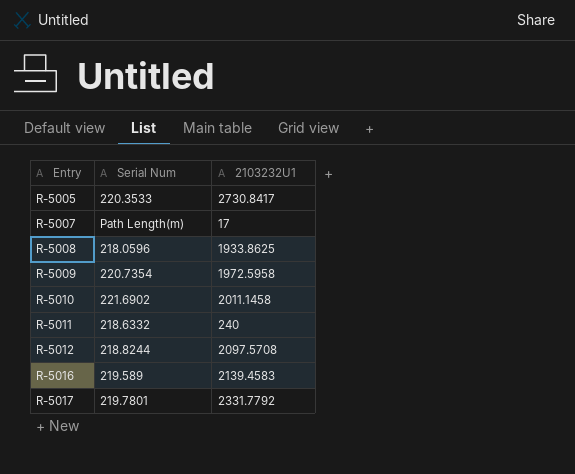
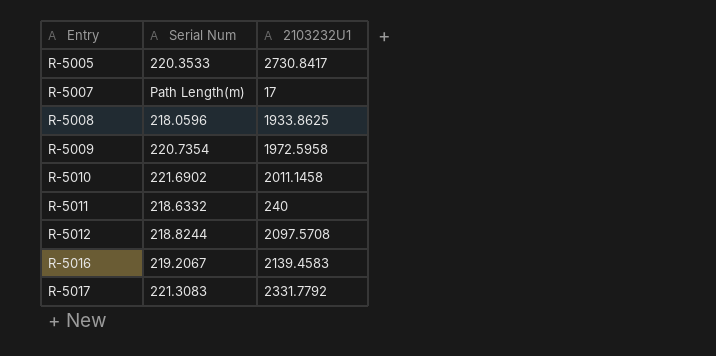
R-5016 | Serial Num: 219.589 -> 219.2067
R-5017 | Serial Num: 219.7801 -> 221.3083

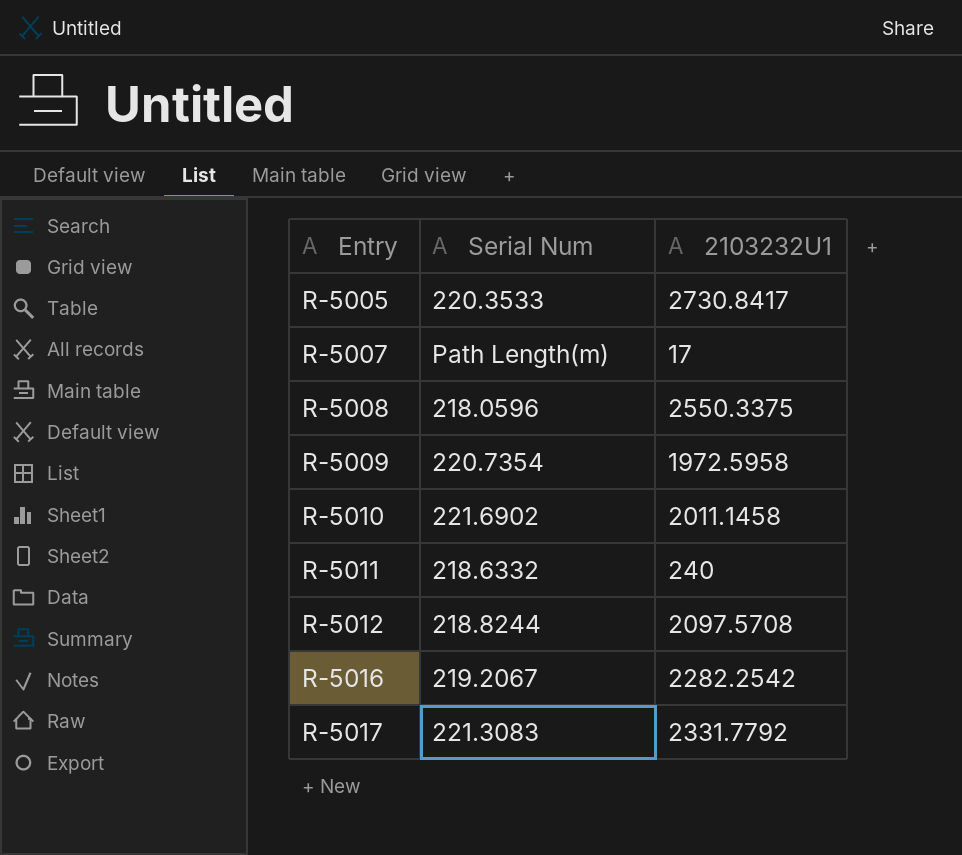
R-5008 | 2103232U1: 1933.8625 -> 2550.3375
R-5016 | 2103232U1: 2139.4583 -> 2282.2542

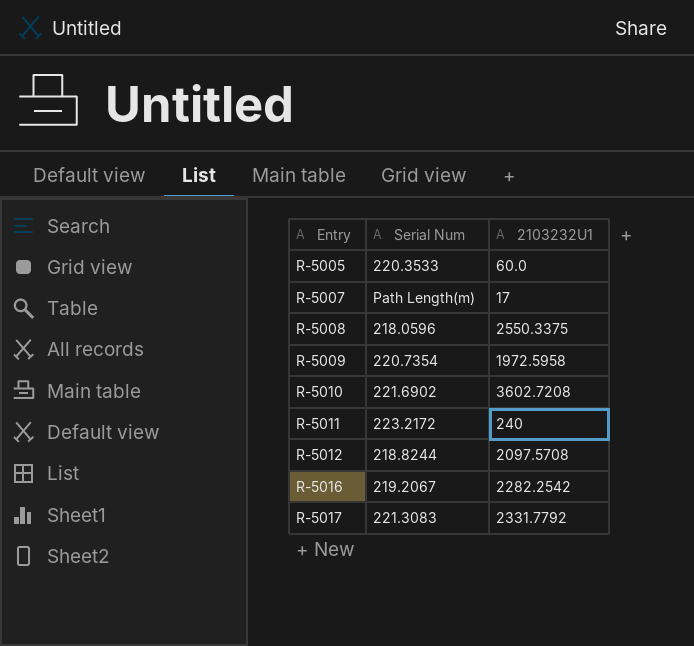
R-5005 | 2103232U1: 2730.8417 -> 60.0
R-5010 | 2103232U1: 2011.1458 -> 3602.7208
R-5011 | Serial Num: 218.6332 -> 223.2172

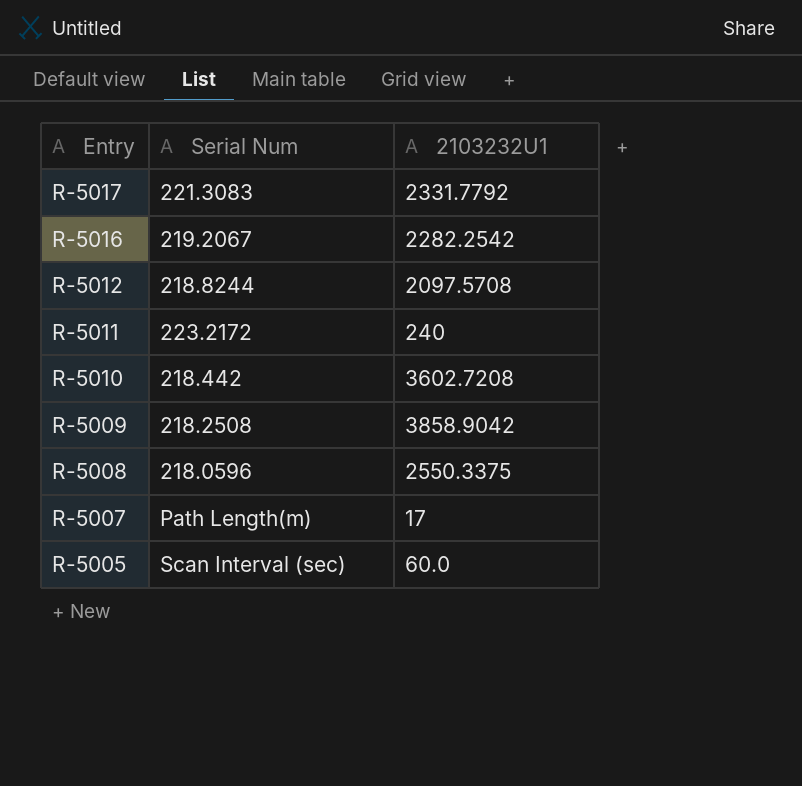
row order: Entry ascending -> Entry descending
R-5010 | Serial Num: 221.6902 -> 218.442
R-5009 | Serial Num: 220.7354 -> 218.2508
R-5009 | 2103232U1: 1972.5958 -> 3858.9042
R-5005 | Serial Num: 220.3533 -> Scan Interval (sec)

